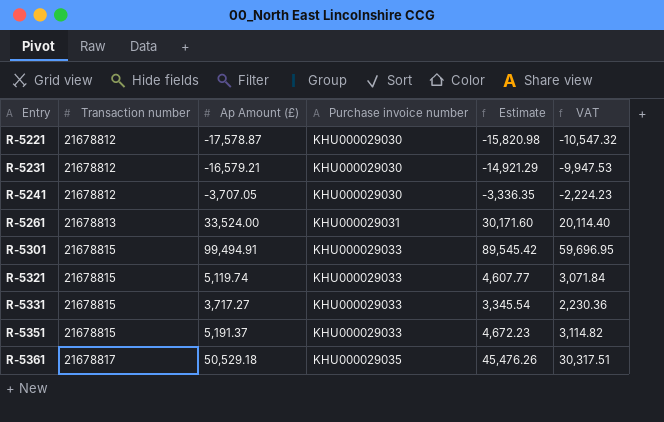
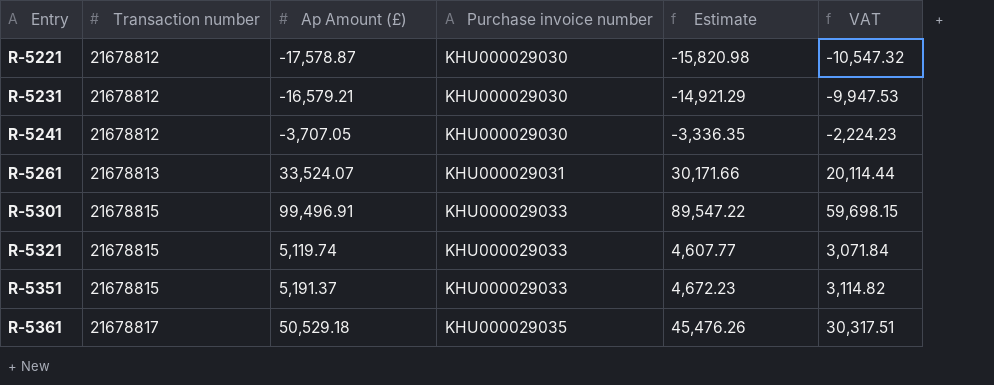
row R-5331: 21678815 | 3,717.27 | KHU000029033 | 3,345.54 | 2,230.36 -> none
R-5261 | Ap Amount (£): 33,524.00 -> 33,524.07
R-5261 | Estimate: 30,171.60 -> 30,171.66
R-5261 | VAT: 20,114.40 -> 20,114.44
R-5301 | Ap Amount (£): 99,494.91 -> 99,496.91
R-5301 | Estimate: 89,545.42 -> 89,547.22
R-5301 | VAT: 59,696.95 -> 59,698.15

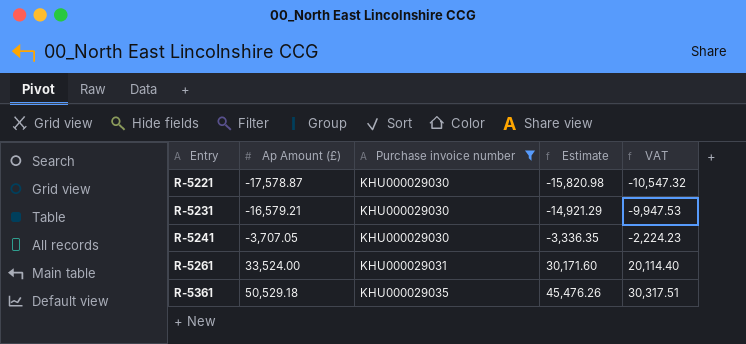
filter: none -> Purchase invoice number != KHU000029033
column Transaction number | position: 2 -> none
R-5261 | Ap Amount (£): 33,524.07 -> 33,524.00
R-5261 | Estimate: 30,171.66 -> 30,171.60
R-5261 | VAT: 20,114.44 -> 20,114.40

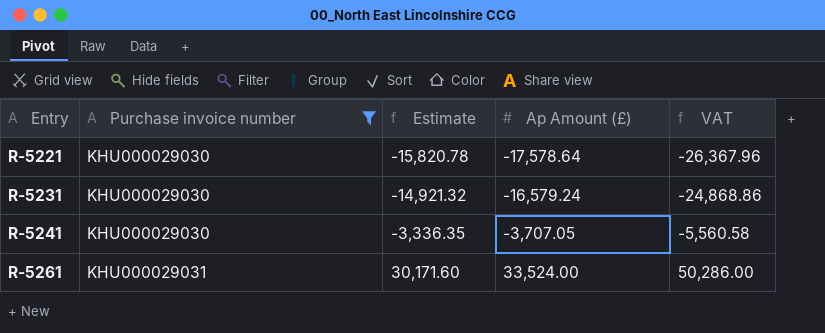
column Ap Amount (£) | position: 2 -> 4
column VAT | formula: [Ap Amount (£)] * 0.6 -> [Ap Amount (£)] * 1.5
row R-5361: 50,529.18 | KHU000029035 | 45,476.26 | 30,317.51 -> none
R-5221 | Estimate: -15,820.98 -> -15,820.78
R-5221 | Ap Amount (£): -17,578.87 -> -17,578.64
R-5231 | Estimate: -14,921.29 -> -14,921.32
R-5231 | Ap Amount (£): -16,579.21 -> -16,579.24

